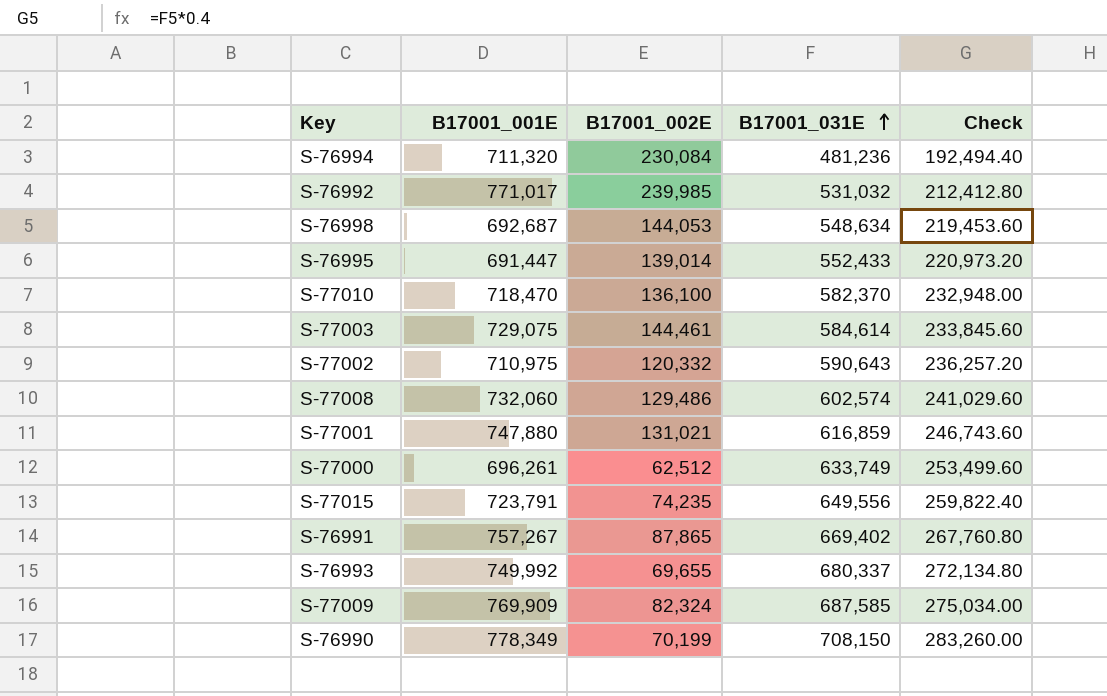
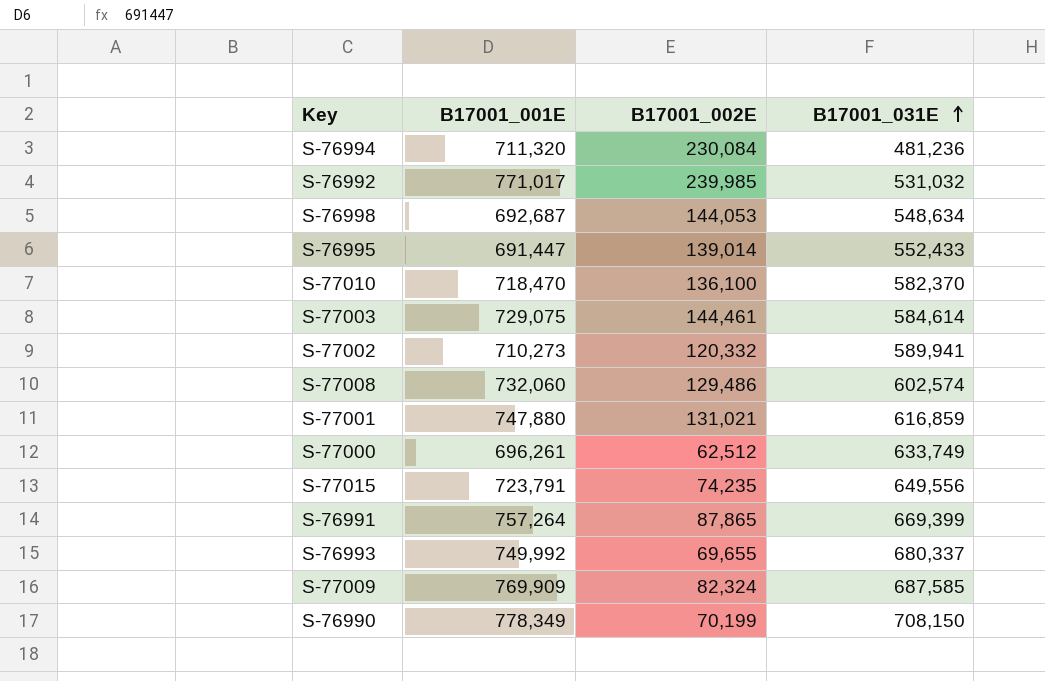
column Check | formula: [B17001_031E] * 0.4 -> none
S-77002 | B17001_001E: 710,975 -> 710,273
S-77002 | B17001_031E: 590,643 -> 589,941
S-76991 | B17001_001E: 757,267 -> 757,264
S-76991 | B17001_031E: 669,402 -> 669,399

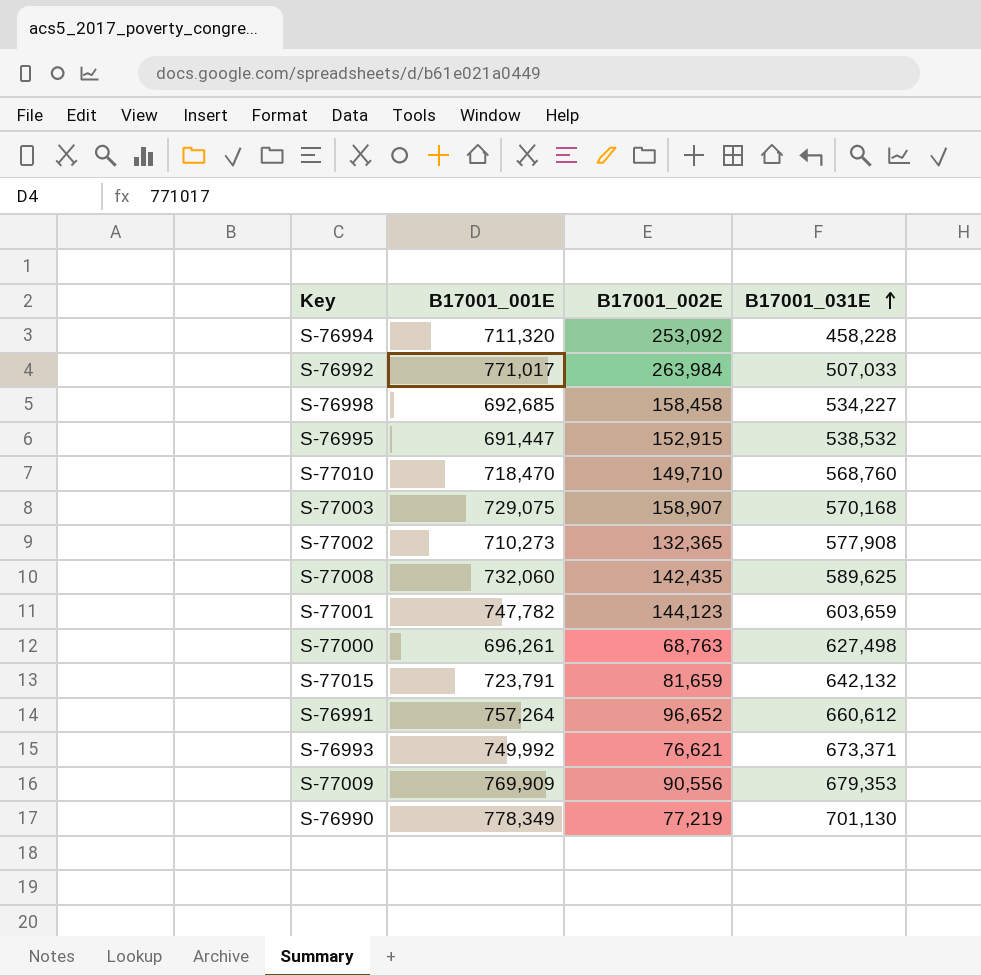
S-76994 | B17001_002E: 230,084 -> 253,092
S-76994 | B17001_031E: 481,236 -> 458,228
S-76992 | B17001_002E: 239,985 -> 263,984
S-76992 | B17001_031E: 531,032 -> 507,033
S-76998 | B17001_001E: 692,687 -> 692,685
S-76998 | B17001_002E: 144,053 -> 158,458
S-76998 | B17001_031E: 548,634 -> 534,227
S-76995 | B17001_002E: 139,014 -> 152,915
S-76995 | B17001_031E: 552,433 -> 538,532
S-77010 | B17001_002E: 136,100 -> 149,710
S-77010 | B17001_031E: 582,370 -> 568,760
S-77003 | B17001_002E: 144,461 -> 158,907
S-77003 | B17001_031E: 584,614 -> 570,168
S-77002 | B17001_002E: 120,332 -> 132,365
S-77002 | B17001_031E: 589,941 -> 577,908
S-77008 | B17001_002E: 129,486 -> 142,435
S-77008 | B17001_031E: 602,574 -> 589,625
S-77001 | B17001_001E: 747,880 -> 747,782
S-77001 | B17001_002E: 131,021 -> 144,123
S-77001 | B17001_031E: 616,859 -> 603,659
S-77000 | B17001_002E: 62,512 -> 68,763
S-77000 | B17001_031E: 633,749 -> 627,498
S-77015 | B17001_002E: 74,235 -> 81,659
S-77015 | B17001_031E: 649,556 -> 642,132
S-76991 | B17001_002E: 87,865 -> 96,652
S-76991 | B17001_031E: 669,399 -> 660,612
S-76993 | B17001_002E: 69,655 -> 76,621
S-76993 | B17001_031E: 680,337 -> 673,371
S-77009 | B17001_002E: 82,324 -> 90,556
S-77009 | B17001_031E: 687,585 -> 679,353
S-76990 | B17001_002E: 70,199 -> 77,219
S-76990 | B17001_031E: 708,150 -> 701,130

